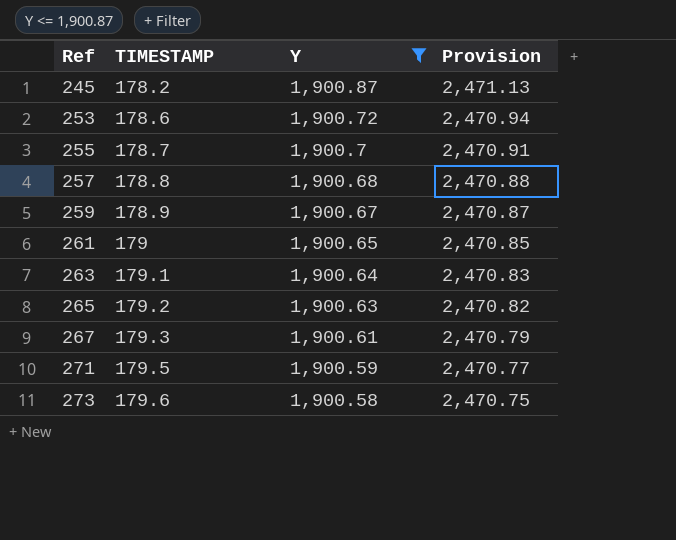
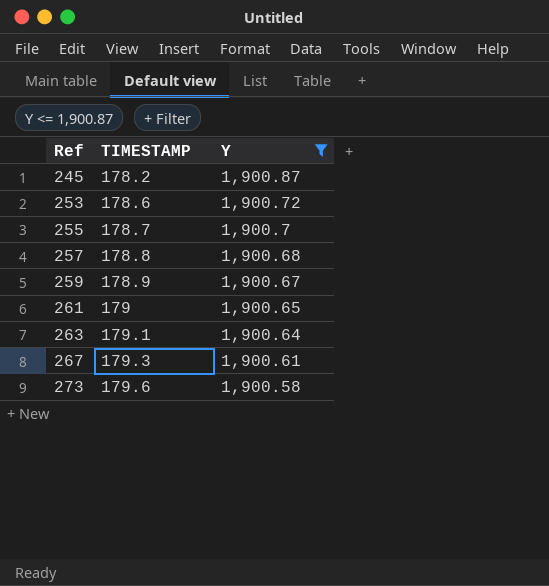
column Provision | formula: [Y] * 1.3 -> none
row 265: 179.2 | 1,900.63 | 2,470.82 -> none
row 271: 179.5 | 1,900.59 | 2,470.77 -> none

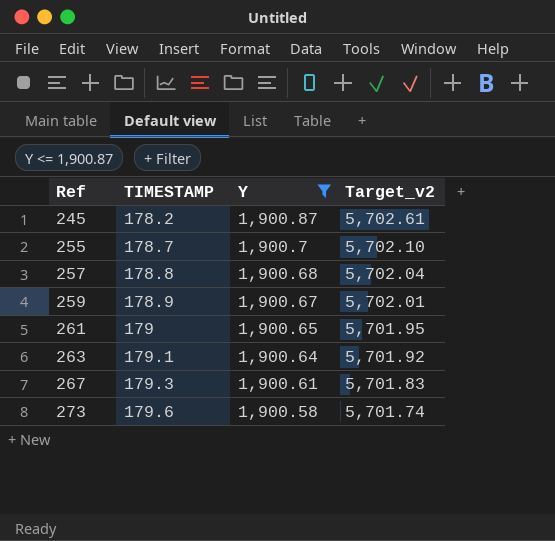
column Target_v2 | formula: none -> [Y] * 3
row 253: 178.6 | 1,900.72 -> none

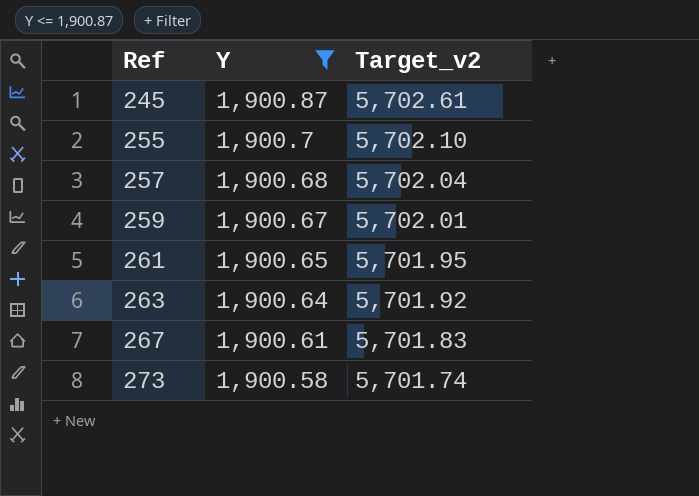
column TIMESTAMP | position: 2 -> none

